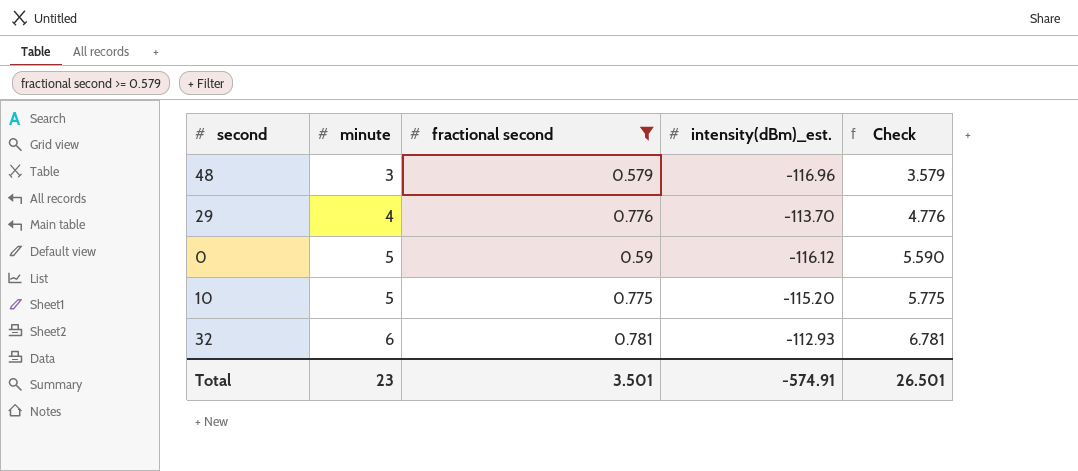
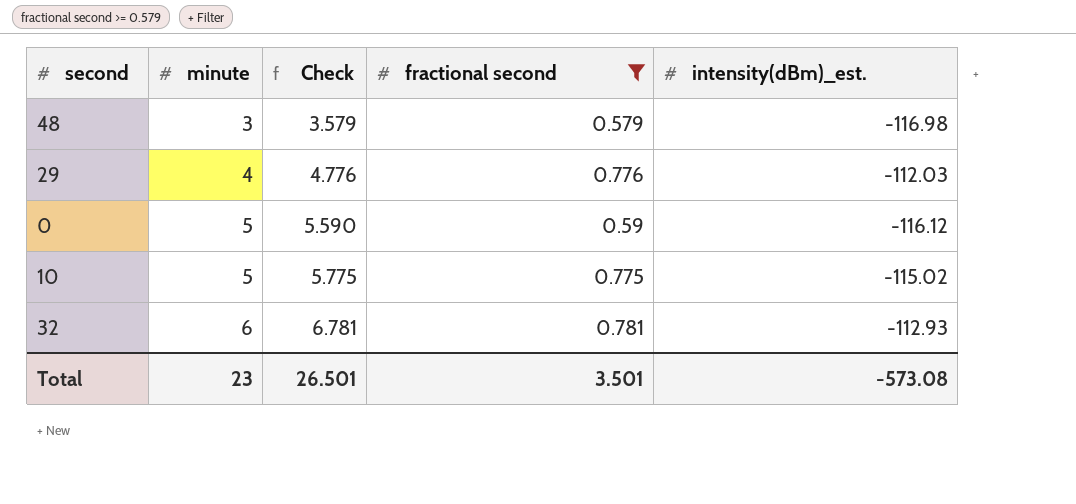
column Check | position: 5 -> 3
48 | intensity(dBm)_est.: -116.96 -> -116.98
29 | intensity(dBm)_est.: -113.70 -> -112.03
10 | intensity(dBm)_est.: -115.20 -> -115.02
Total | intensity(dBm)_est.: -574.91 -> -573.08

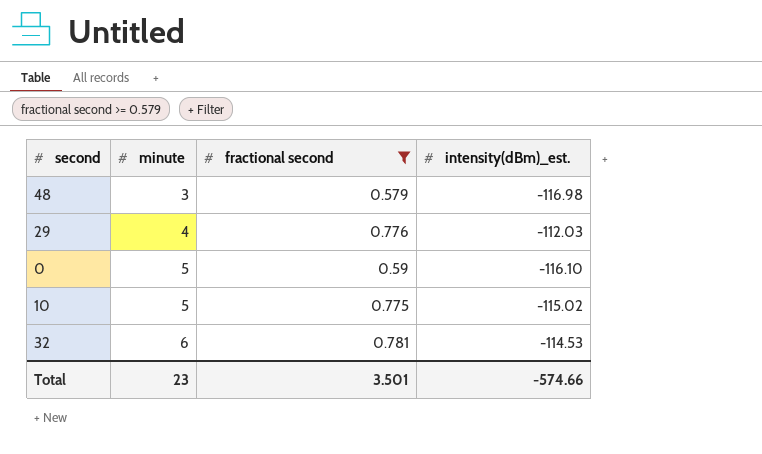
column Check | formula: [minute] + [fractional second] -> none
0 | intensity(dBm)_est.: -116.12 -> -116.10
32 | intensity(dBm)_est.: -112.93 -> -114.53
Total | intensity(dBm)_est.: -573.08 -> -574.66

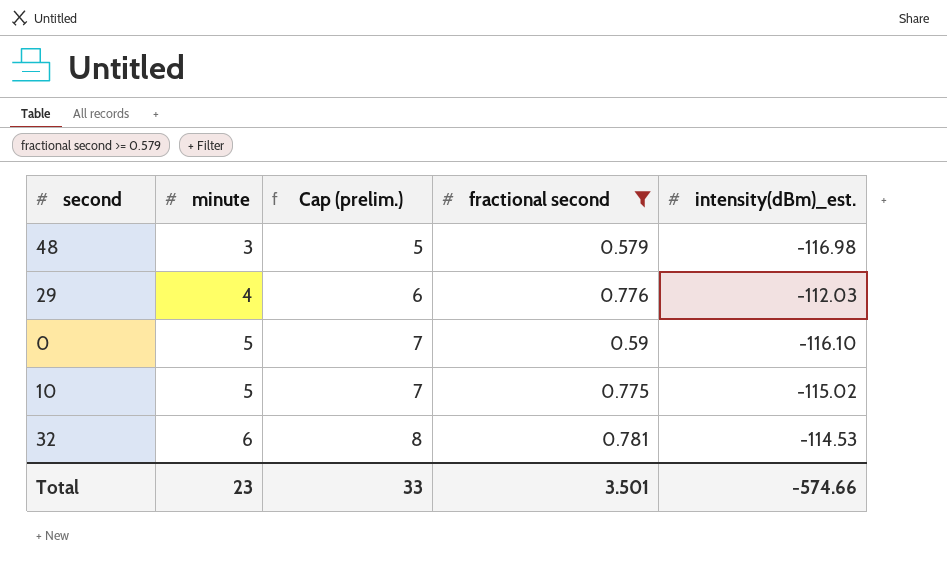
column Cap (prelim.) | formula: none -> [minute] + 2

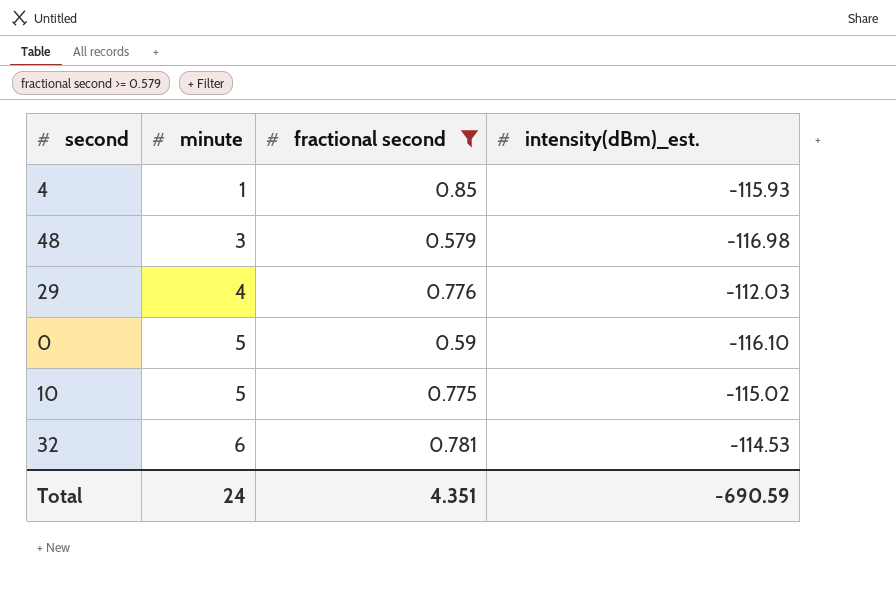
column Cap (prelim.) | formula: [minute] + 2 -> none
row 4: none -> 1 | 0.85 | -115.93
Total | minute: 23 -> 24
Total | fractional second: 3.501 -> 4.351
Total | intensity(dBm)_est.: -574.66 -> -690.59

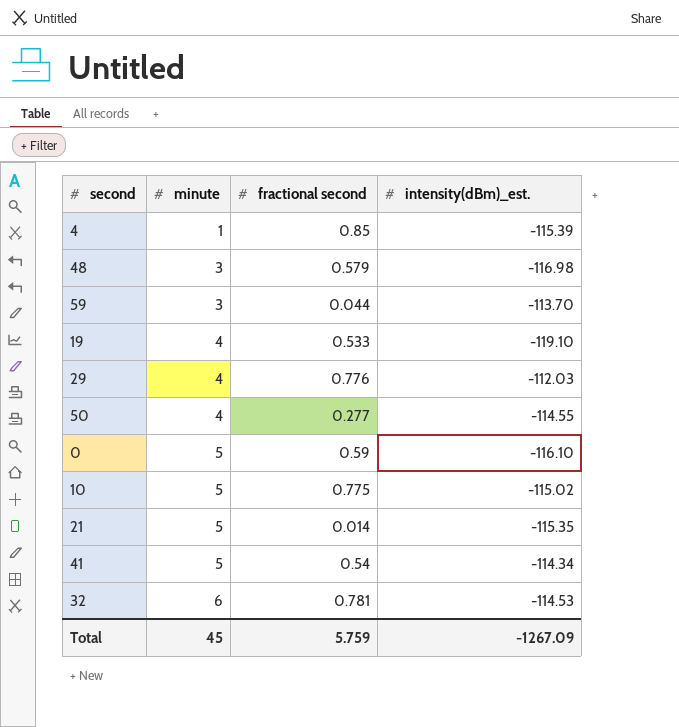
filter: fractional second >= 0.579 -> none
4 | intensity(dBm)_est.: -115.93 -> -115.39
Total | minute: 24 -> 45
Total | fractional second: 4.351 -> 5.759
Total | intensity(dBm)_est.: -690.59 -> -1267.09

